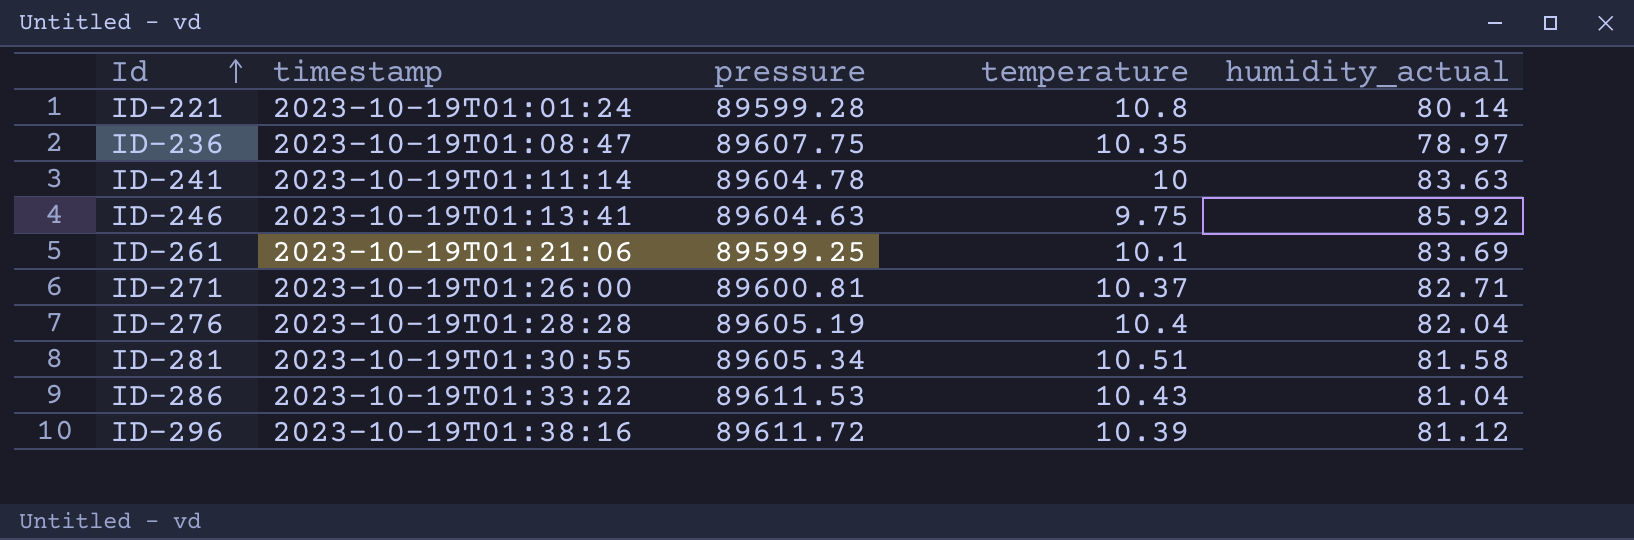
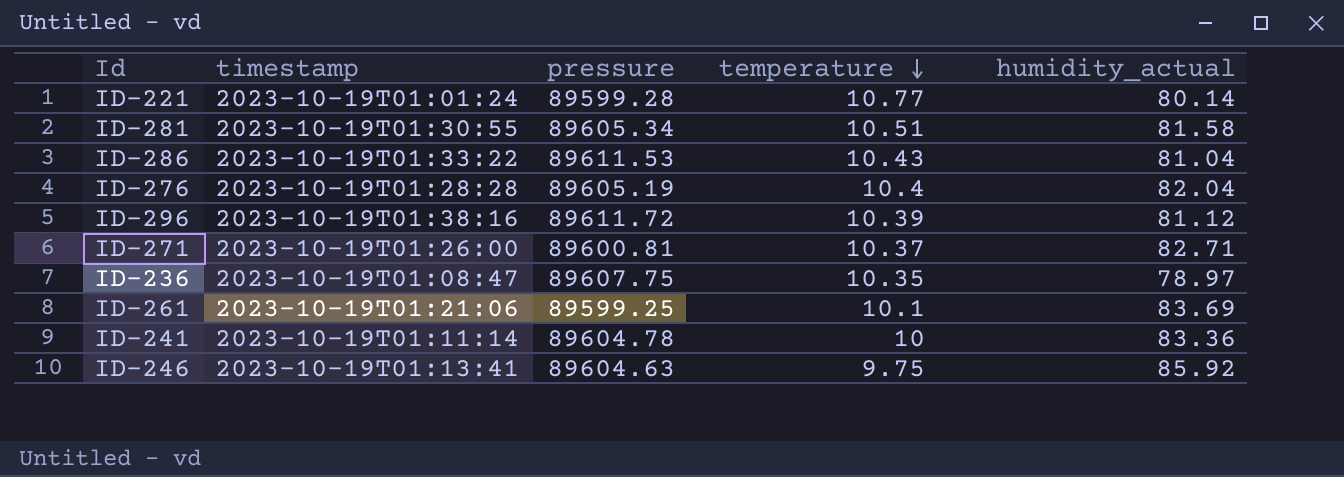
row order: Id ascending -> temperature descending
ID-221 | temperature: 10.8 -> 10.77
ID-241 | humidity_actual: 83.63 -> 83.36

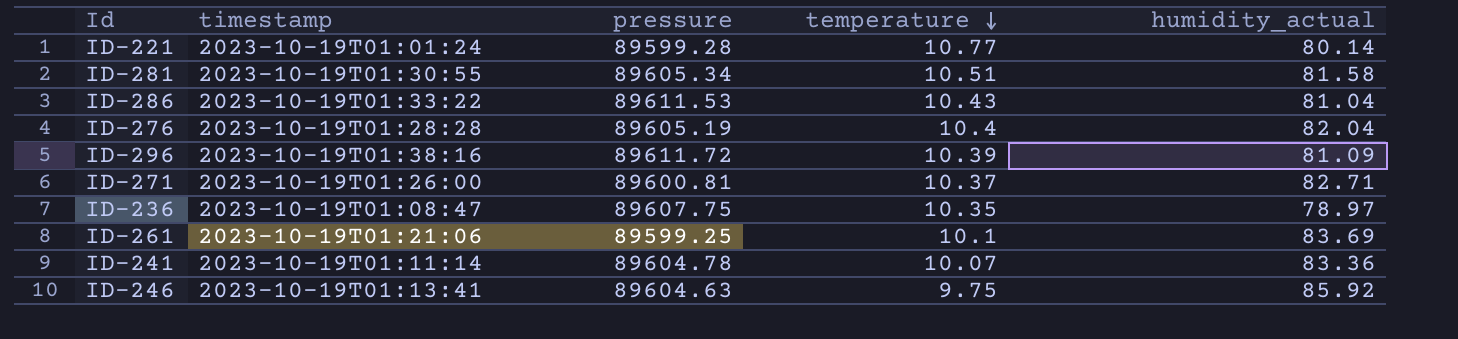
ID-296 | humidity_actual: 81.12 -> 81.09
ID-241 | temperature: 10 -> 10.07

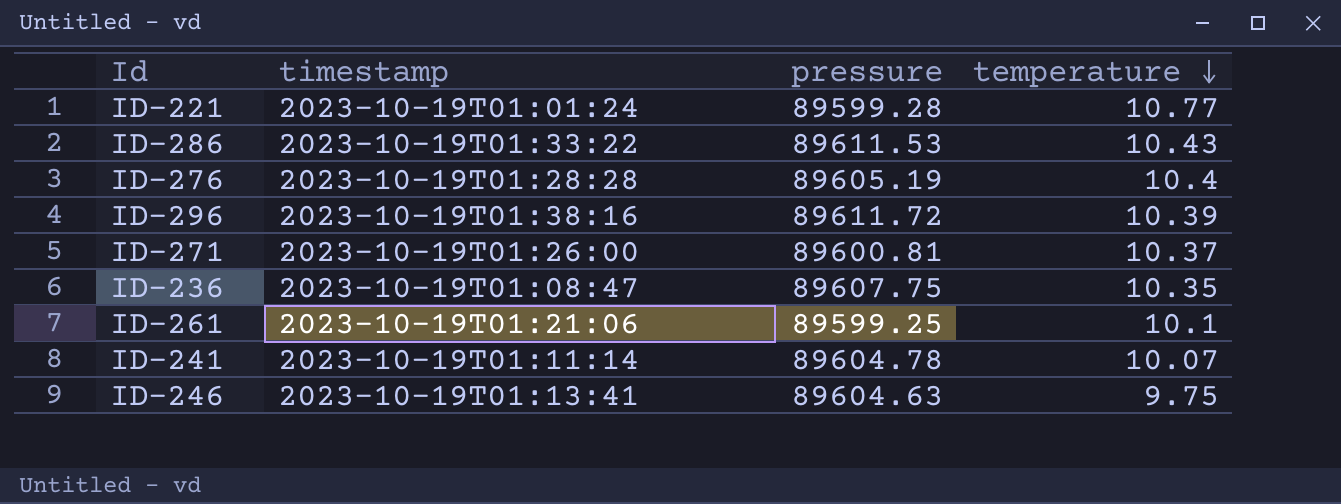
column humidity_actual | position: 5 -> none
row ID-281: 2023-10-19T01:30:55 | 89605.34 | 10.51 | 81.58 -> none

